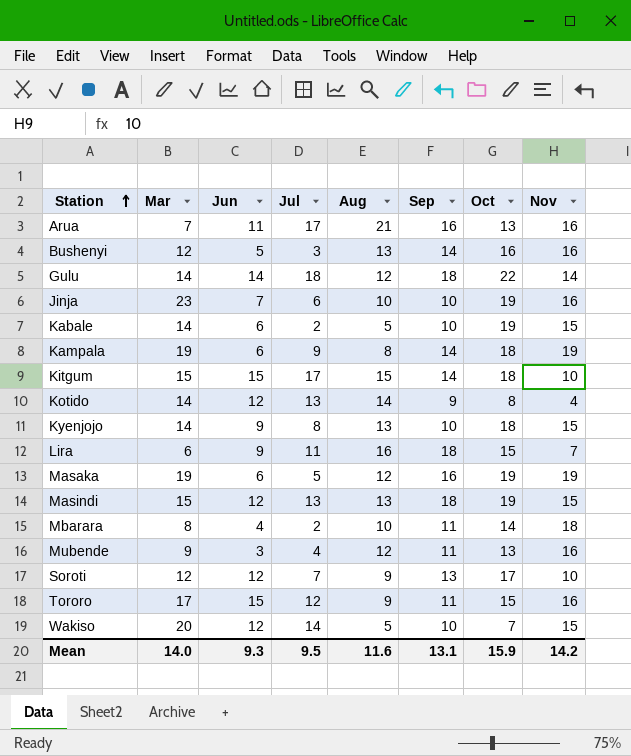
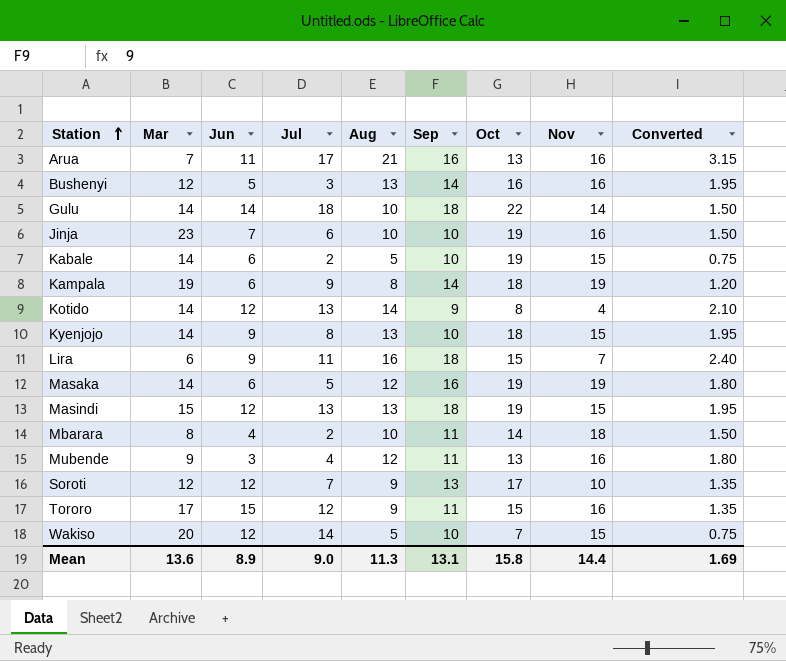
column Converted | formula: none -> [Aug] * 0.15
row Kitgum: 15 | 15 | 17 | 15 | 14 | 18 | 10 -> none
Gulu | Aug: 12 -> 10
Masaka | Mar: 19 -> 14
Mean | Mar: 14.0 -> 13.6
Mean | Jun: 9.3 -> 8.9
Mean | Jul: 9.5 -> 9.0
Mean | Aug: 11.6 -> 11.3
Mean | Oct: 15.9 -> 15.8
Mean | Nov: 14.2 -> 14.4

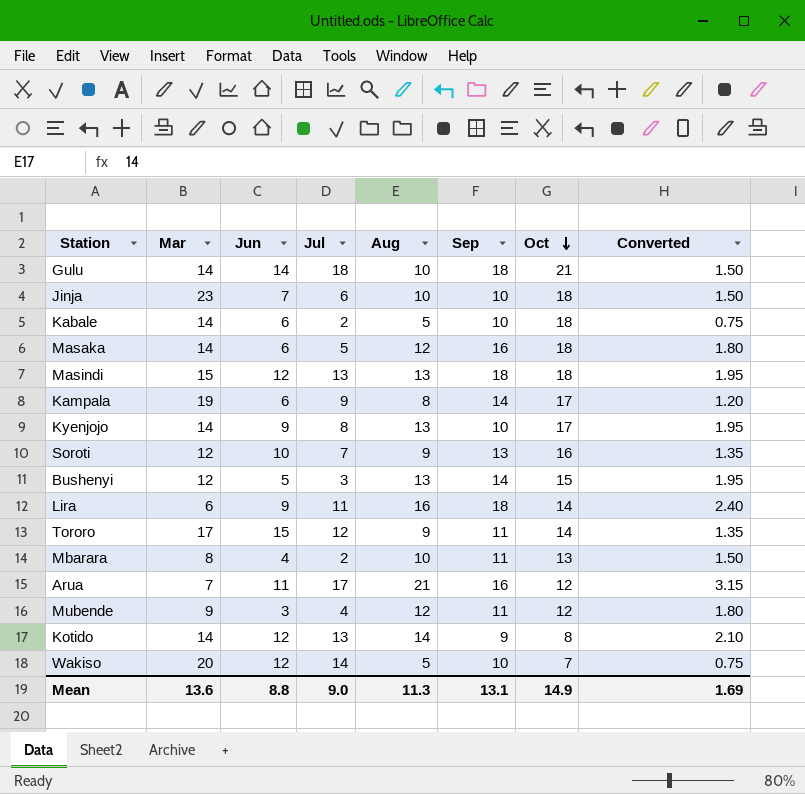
row order: Station ascending -> Oct descending
column Nov | position: 8 -> none
Gulu | Oct: 22 -> 21
Jinja | Oct: 19 -> 18
Kabale | Oct: 19 -> 18
Masaka | Oct: 19 -> 18
Masindi | Oct: 19 -> 18
Kampala | Oct: 18 -> 17
Kyenjojo | Oct: 18 -> 17
Soroti | Jun: 12 -> 10
Soroti | Oct: 17 -> 16
Bushenyi | Oct: 16 -> 15
Lira | Oct: 15 -> 14
Tororo | Oct: 15 -> 14
Mbarara | Oct: 14 -> 13
Arua | Oct: 13 -> 12
Mubende | Oct: 13 -> 12
Mean | Jun: 8.9 -> 8.8
Mean | Oct: 15.8 -> 14.9

